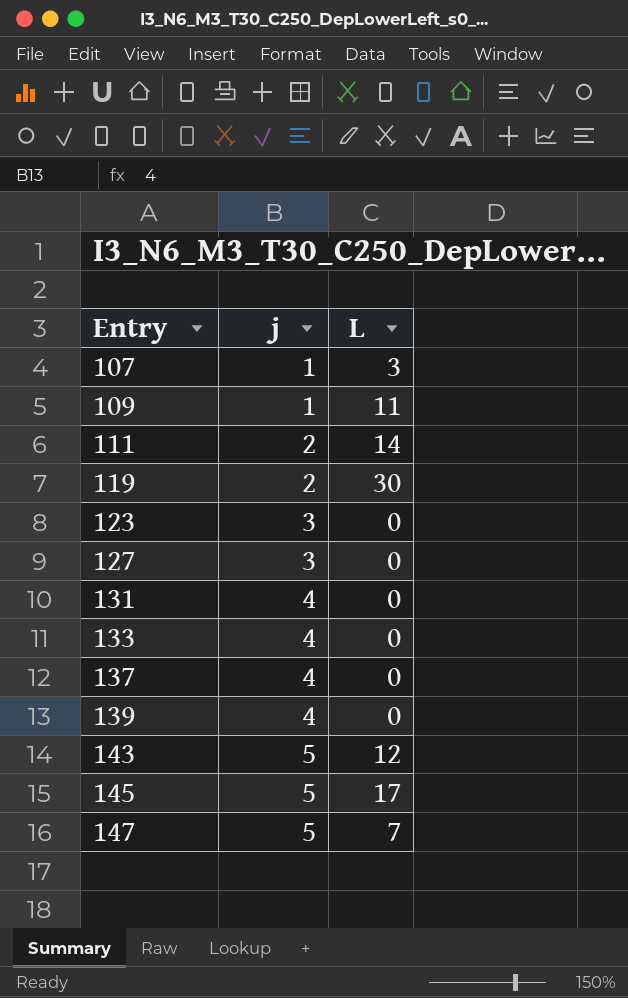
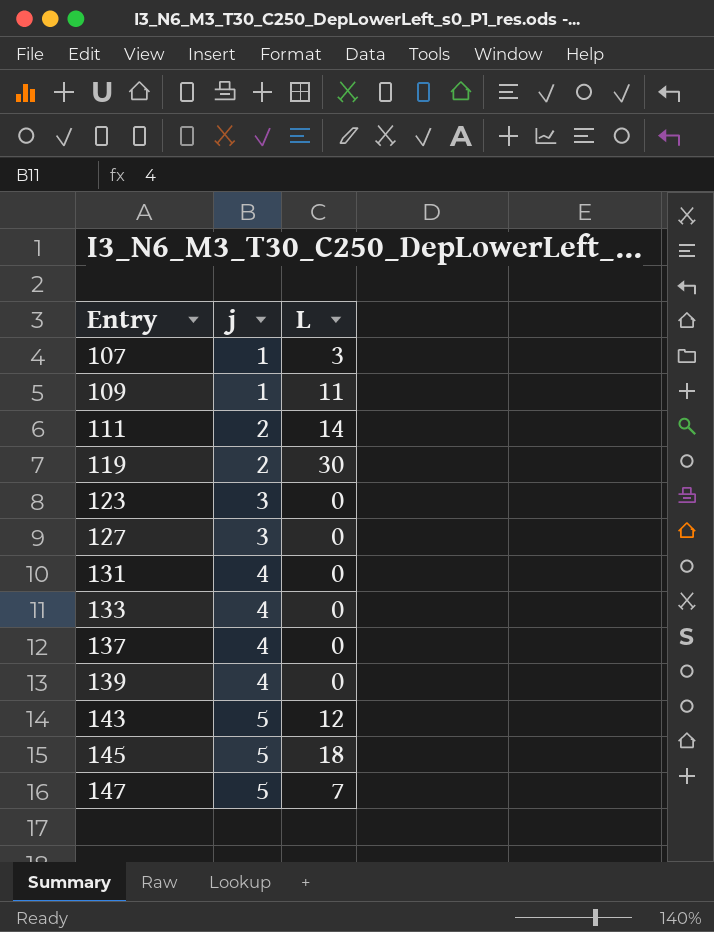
145 | L: 17 -> 18

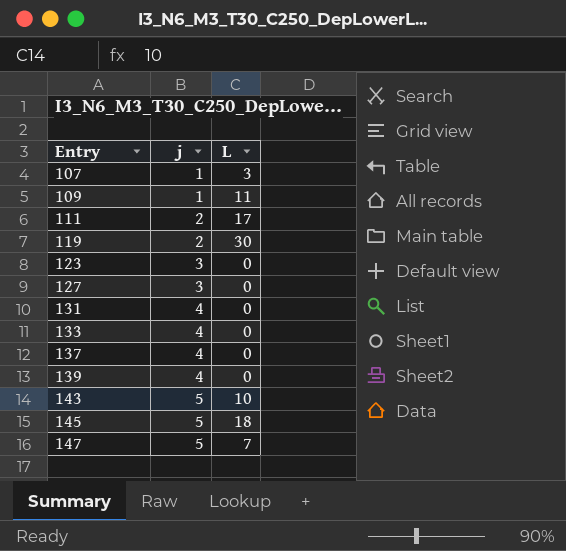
111 | L: 14 -> 17
143 | L: 12 -> 10

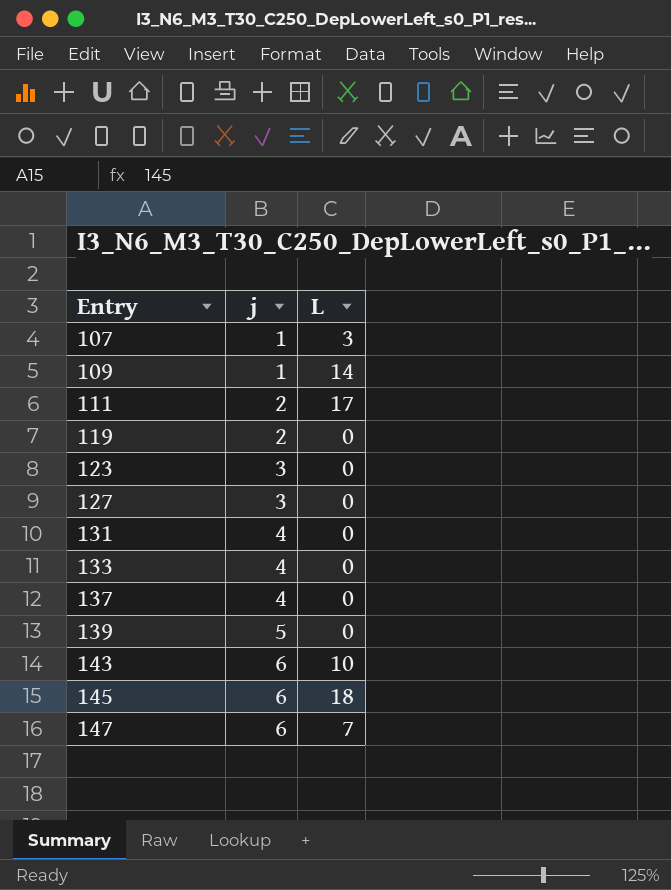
109 | L: 11 -> 14
119 | L: 30 -> 0
139 | j: 4 -> 5
143 | j: 5 -> 6
145 | j: 5 -> 6
147 | j: 5 -> 6

